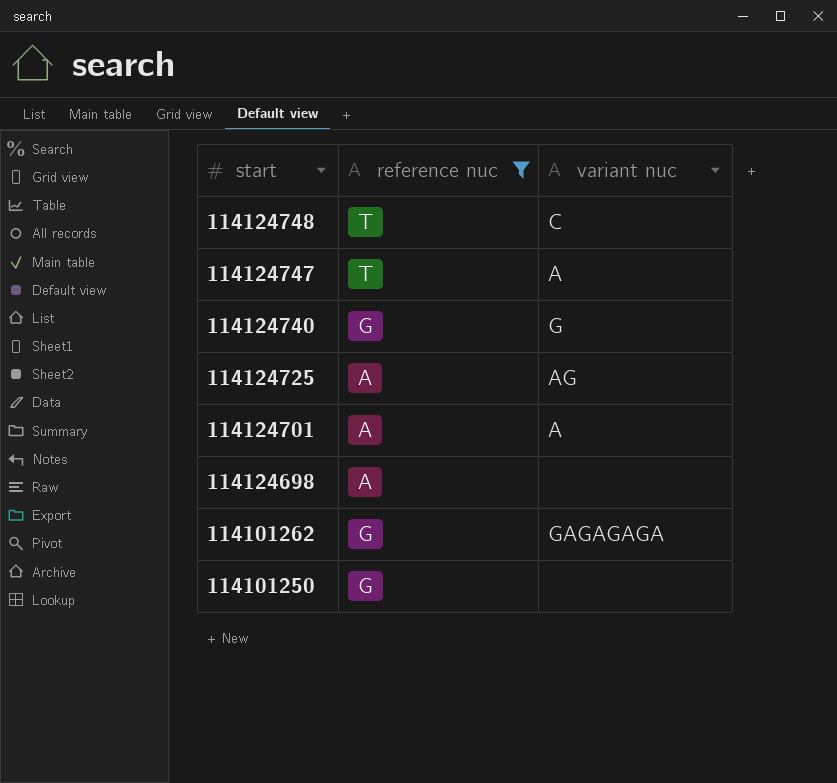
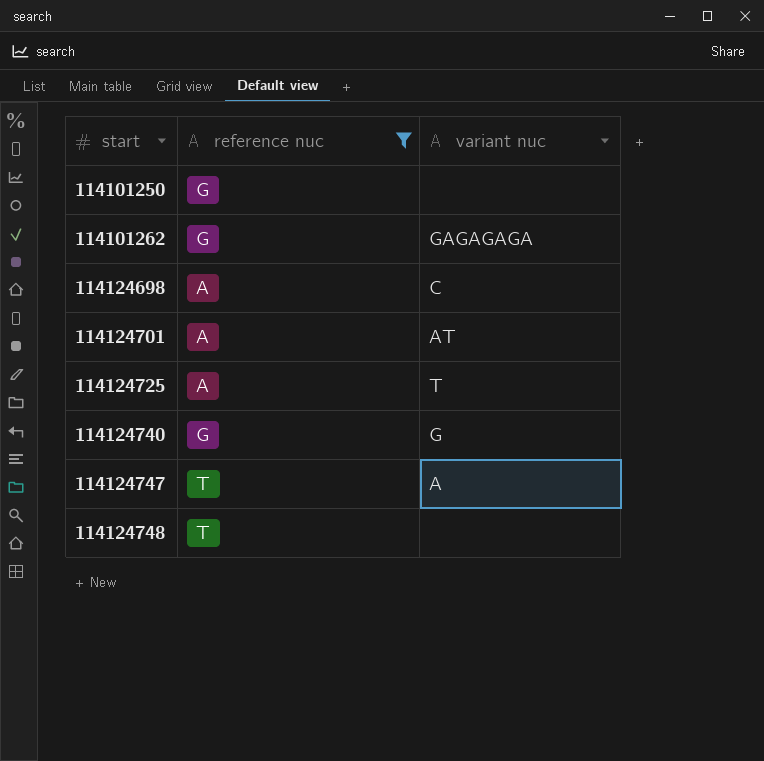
row order: start descending -> start ascending
114124698 | variant nuc: none -> C
114124701 | variant nuc: A -> AT
114124725 | variant nuc: AG -> T
114124748 | variant nuc: C -> none

